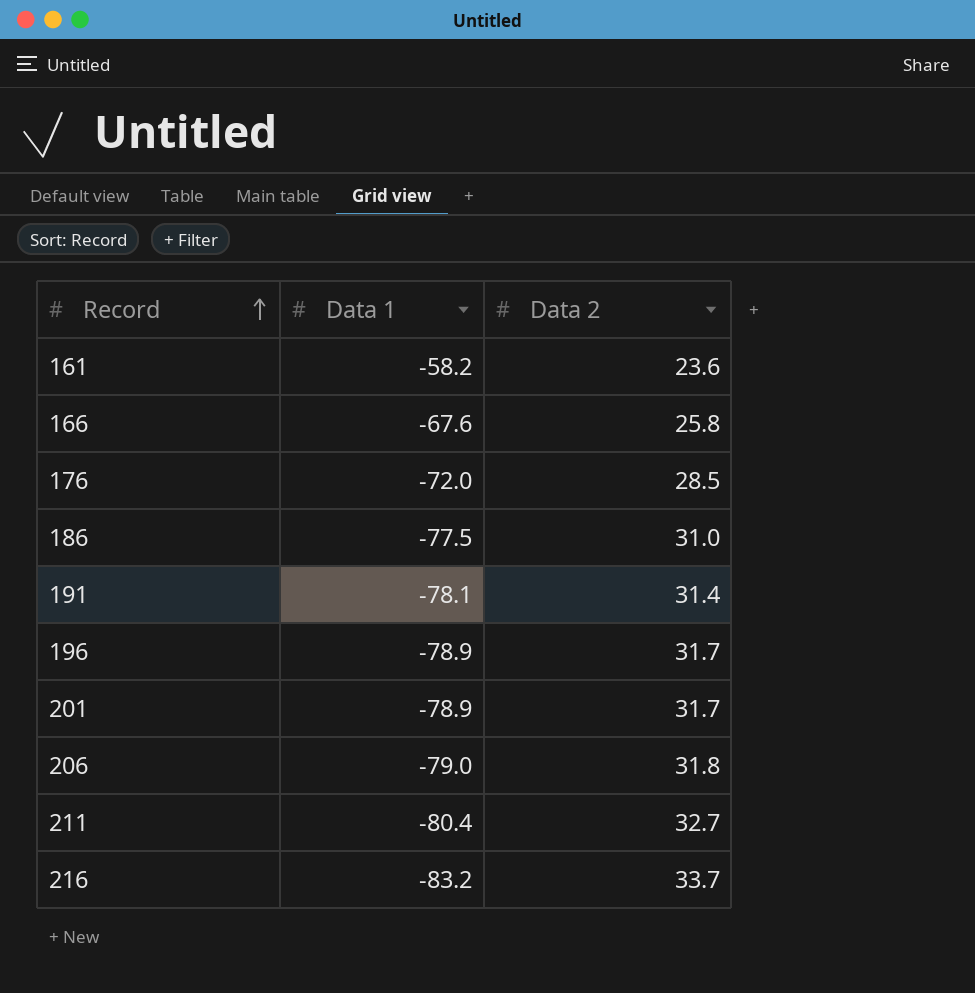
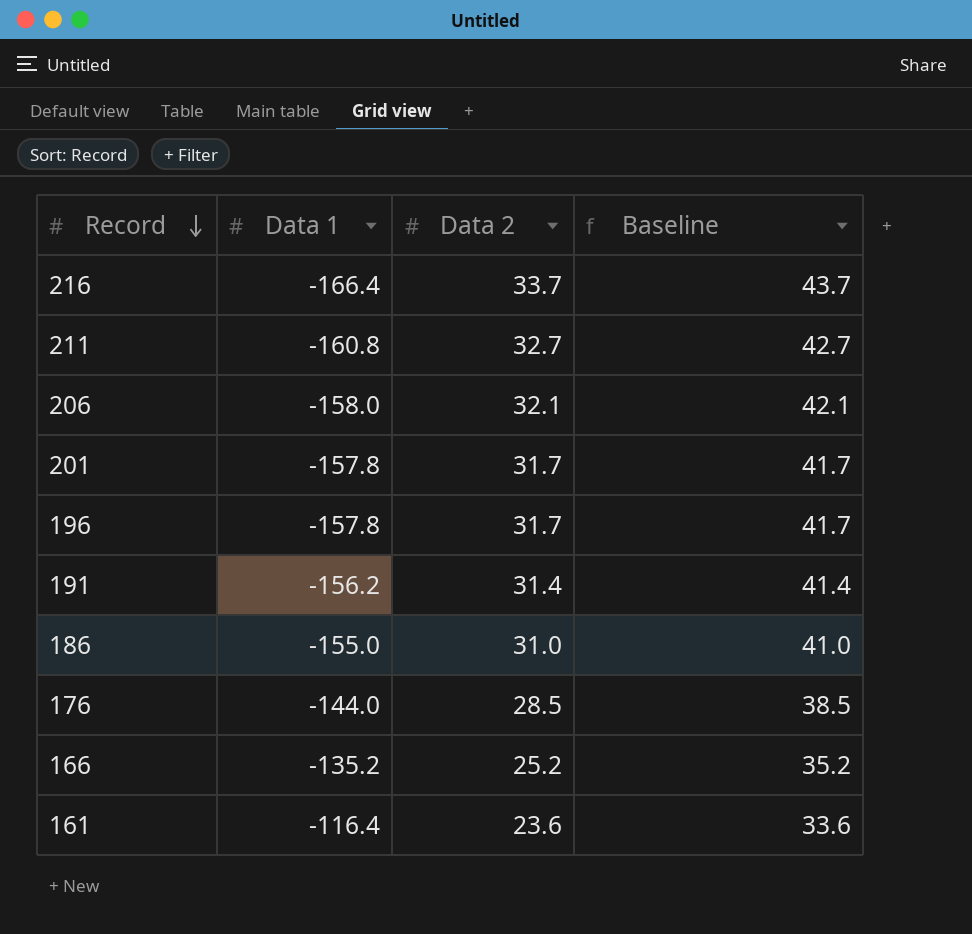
row order: Record ascending -> Record descending
column Baseline | formula: none -> [Data 2] + 10
216 | Data 1: -83.2 -> -166.4
211 | Data 1: -80.4 -> -160.8
206 | Data 1: -79.0 -> -158.0
206 | Data 2: 31.8 -> 32.1
201 | Data 1: -78.9 -> -157.8
196 | Data 1: -78.9 -> -157.8
191 | Data 1: -78.1 -> -156.2
186 | Data 1: -77.5 -> -155.0
176 | Data 1: -72.0 -> -144.0
166 | Data 1: -67.6 -> -135.2
166 | Data 2: 25.8 -> 25.2
161 | Data 1: -58.2 -> -116.4

